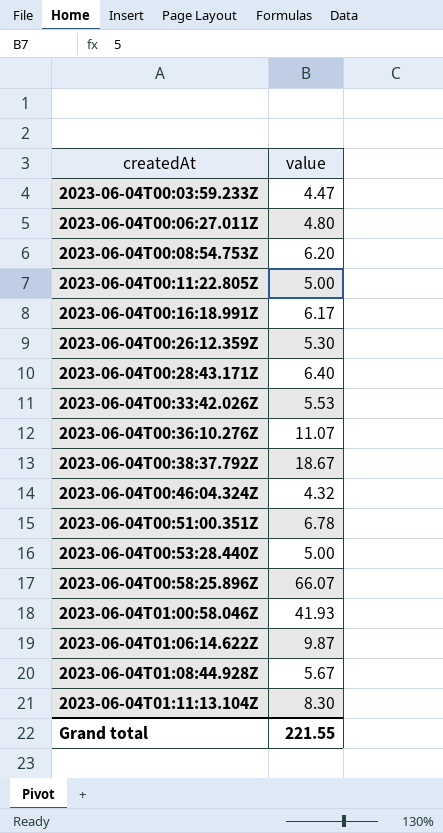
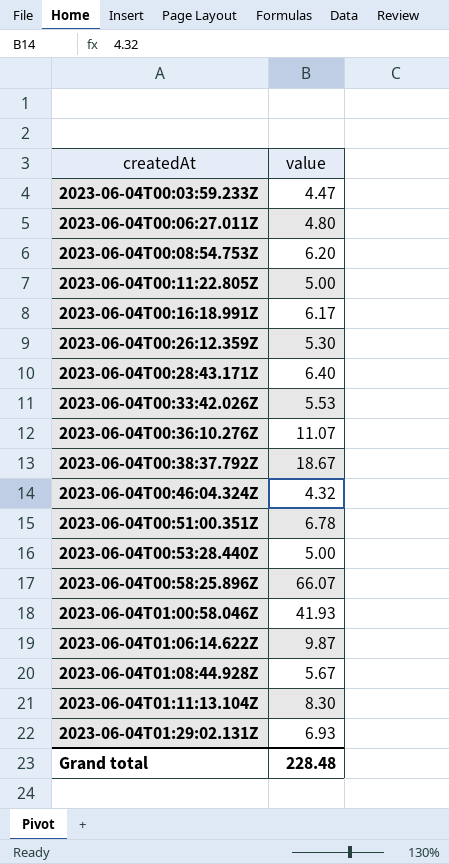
row 2023-06-04T01:29:02.131Z: none -> 6.93
Grand total | value: 221.55 -> 228.48

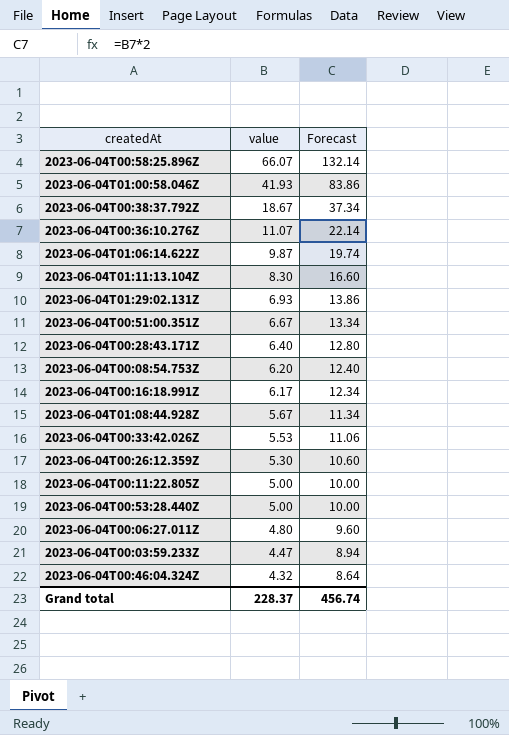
row order: createdAt ascending -> value descending
column Forecast | formula: none -> [value] * 2
2023-06-04T00:51:00.351Z | value: 6.78 -> 6.67
Grand total | value: 228.48 -> 228.37

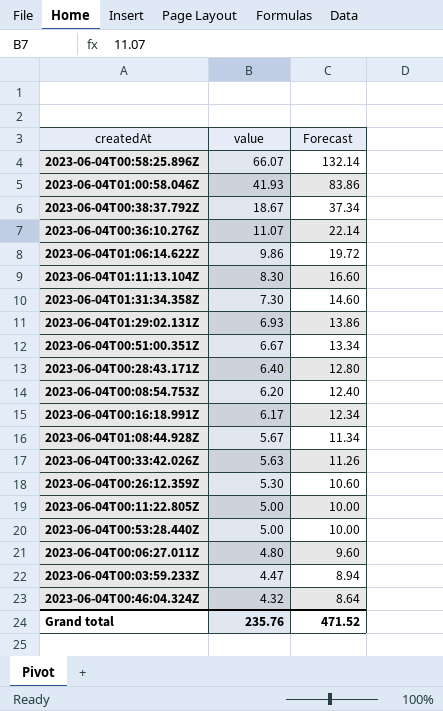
2023-06-04T01:06:14.622Z | value: 9.87 -> 9.86
2023-06-04T01:06:14.622Z | Forecast: 19.74 -> 19.72
row 2023-06-04T01:31:34.358Z: none -> 7.30 | 14.60
2023-06-04T00:33:42.026Z | value: 5.53 -> 5.63
2023-06-04T00:33:42.026Z | Forecast: 11.06 -> 11.26
Grand total | value: 228.37 -> 235.76
Grand total | Forecast: 456.74 -> 471.52

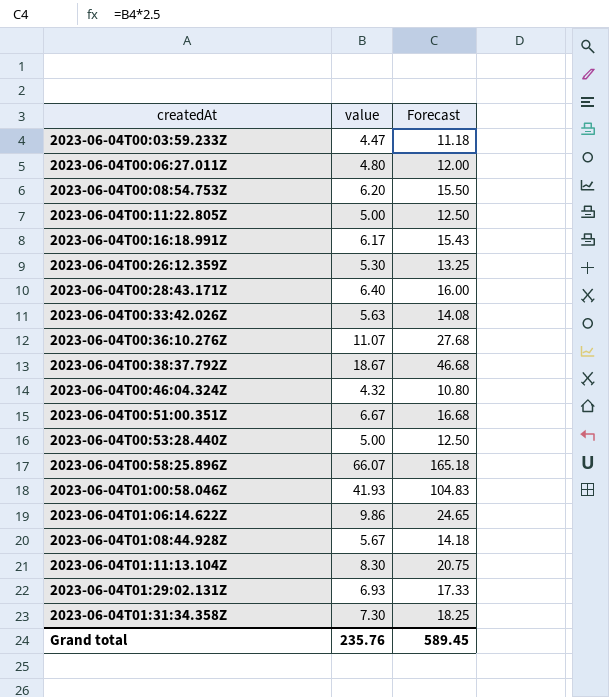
row order: value descending -> createdAt ascending
column Forecast | formula: [value] * 2 -> [value] * 2.5
Grand total | Forecast: 471.52 -> 589.45

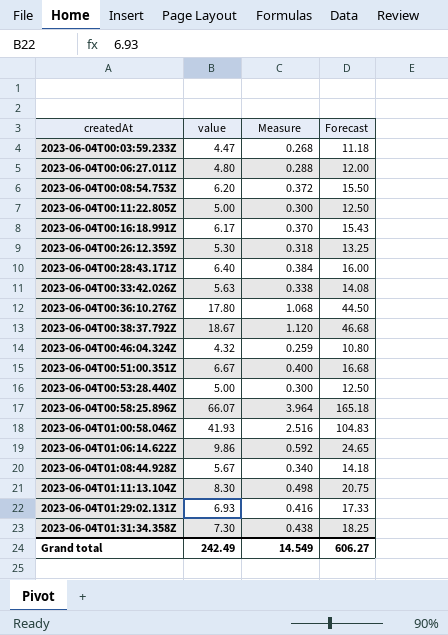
column Measure | formula: none -> [value] * 0.06
2023-06-04T00:36:10.276Z | value: 11.07 -> 17.80
2023-06-04T00:36:10.276Z | Forecast: 27.68 -> 44.50
Grand total | value: 235.76 -> 242.49
Grand total | Forecast: 589.45 -> 606.27

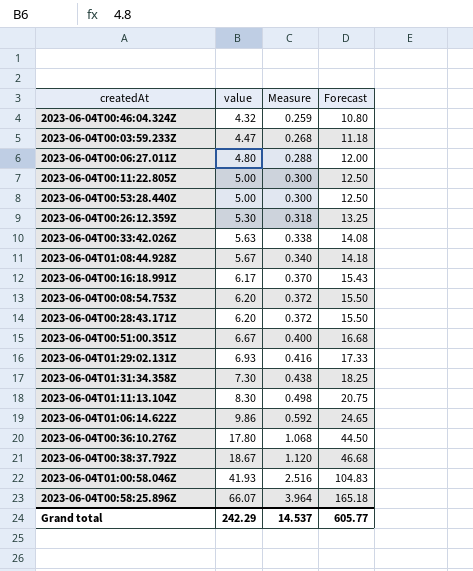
row order: createdAt ascending -> value ascending
2023-06-04T00:28:43.171Z | value: 6.40 -> 6.20
2023-06-04T00:28:43.171Z | Measure: 0.384 -> 0.372
2023-06-04T00:28:43.171Z | Forecast: 16.00 -> 15.50
Grand total | value: 242.49 -> 242.29
Grand total | Measure: 14.549 -> 14.537
Grand total | Forecast: 606.27 -> 605.77

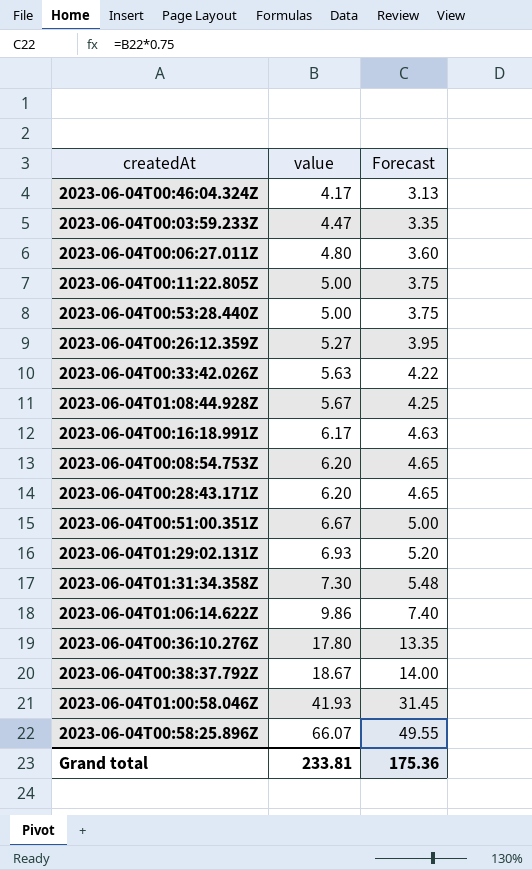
column Measure | formula: [value] * 0.06 -> none
column Forecast | formula: [value] * 2.5 -> [value] * 0.75
row 2023-06-04T01:11:13.104Z: 8.30 | 0.498 | 20.75 -> none
2023-06-04T00:46:04.324Z | value: 4.32 -> 4.17
2023-06-04T00:26:12.359Z | value: 5.30 -> 5.27
Grand total | value: 242.29 -> 233.81
Grand total | Forecast: 605.77 -> 175.36

